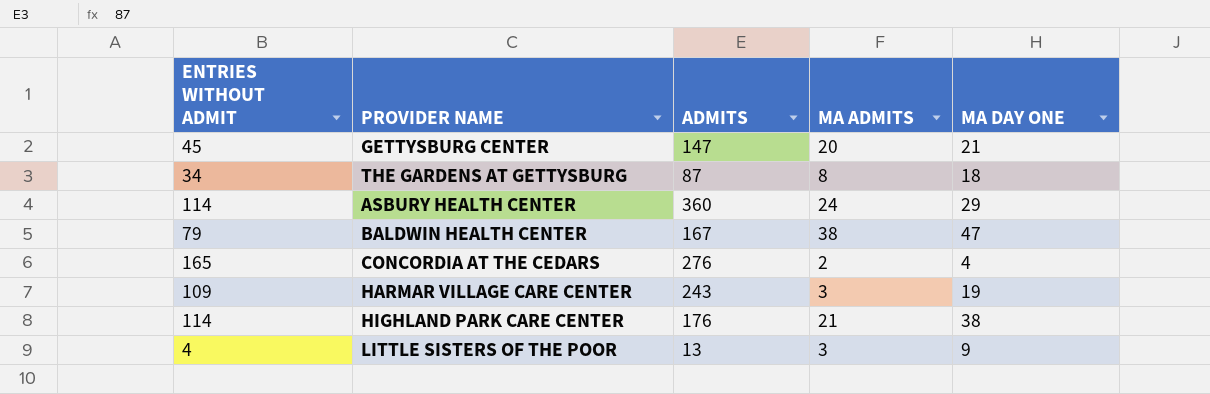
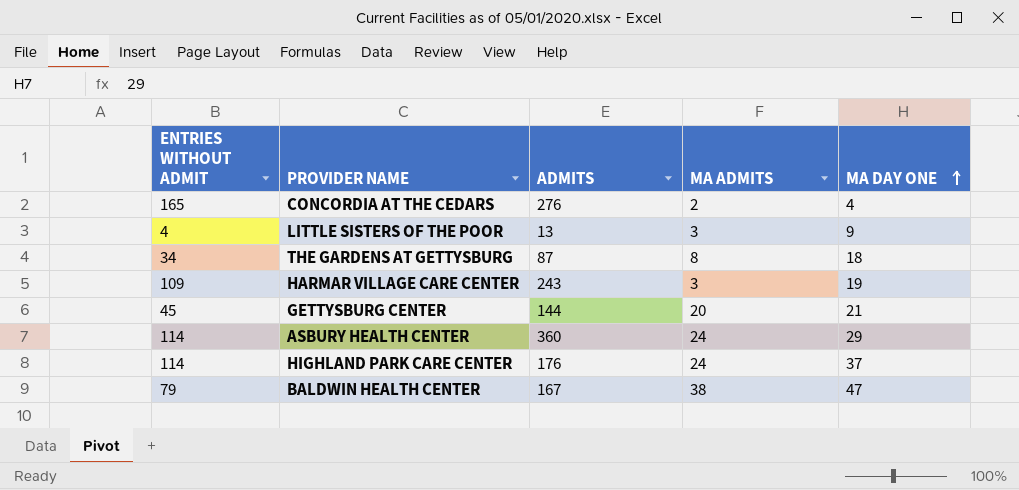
row order: none -> MA DAY ONE ascending
GETTYSBURG CENTER | ADMITS: 147 -> 144
HIGHLAND PARK CARE CENTER | MA ADMITS: 21 -> 24
HIGHLAND PARK CARE CENTER | MA DAY ONE: 38 -> 37

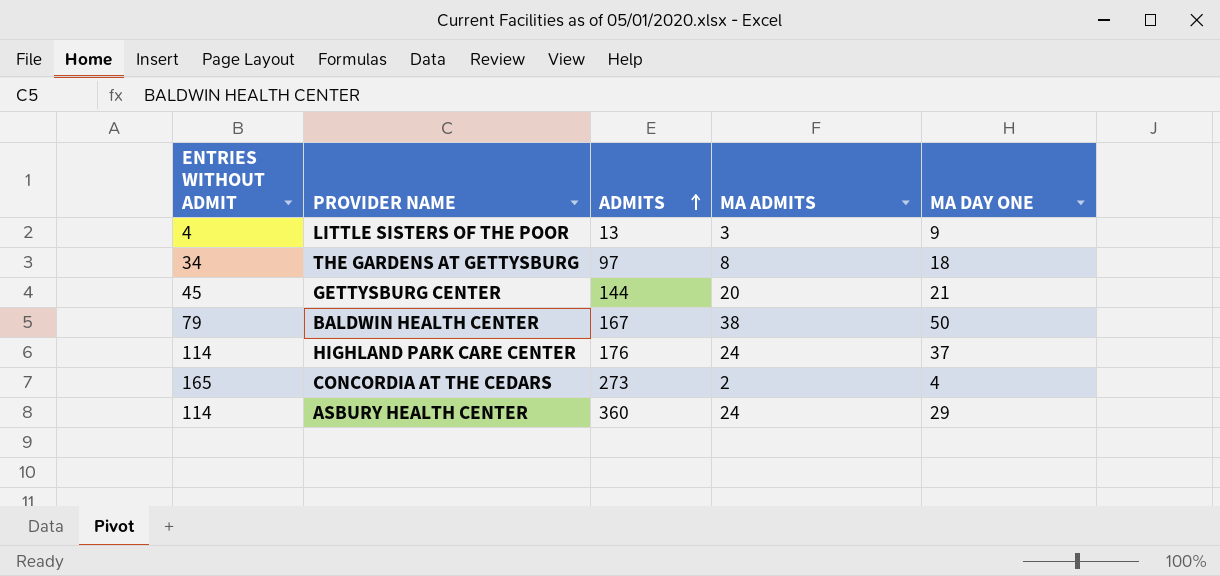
row order: MA DAY ONE ascending -> ADMITS ascending
row HARMAR VILLAGE CARE CENTER: 109 | 243 | 3 | 19 -> none
THE GARDENS AT GETTYSBURG | ADMITS: 87 -> 97
BALDWIN HEALTH CENTER | MA DAY ONE: 47 -> 50
CONCORDIA AT THE CEDARS | ADMITS: 276 -> 273

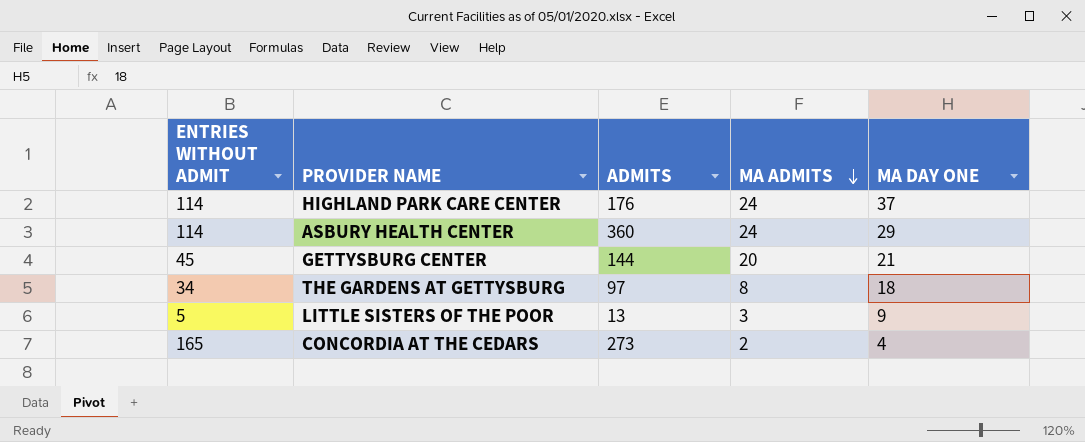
row order: ADMITS ascending -> MA ADMITS descending
row BALDWIN HEALTH CENTER: 79 | 167 | 38 | 50 -> none
LITTLE SISTERS OF THE POOR | ENTRIES WITHOUT ADMIT: 4 -> 5

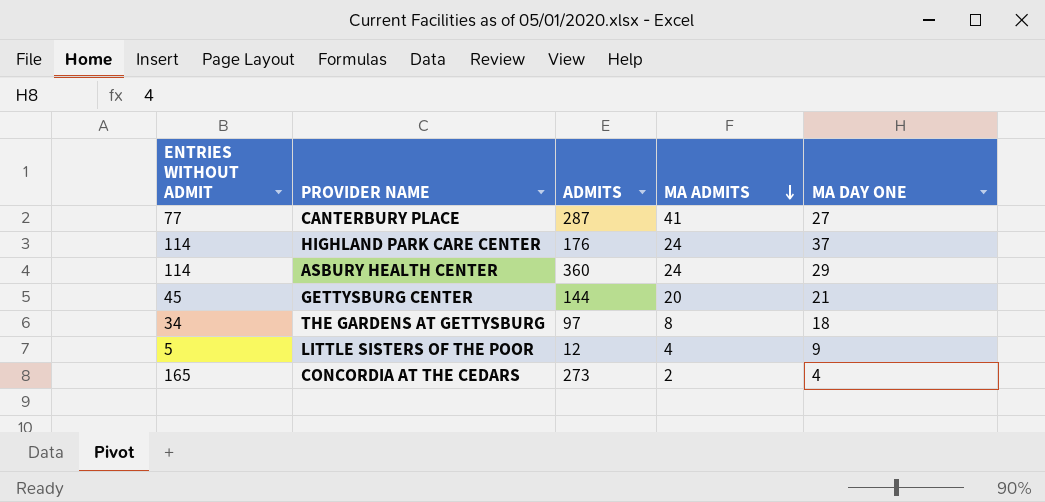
row CANTERBURY PLACE: none -> 77 | 287 | 41 | 27
LITTLE SISTERS OF THE POOR | ADMITS: 13 -> 12
LITTLE SISTERS OF THE POOR | MA ADMITS: 3 -> 4

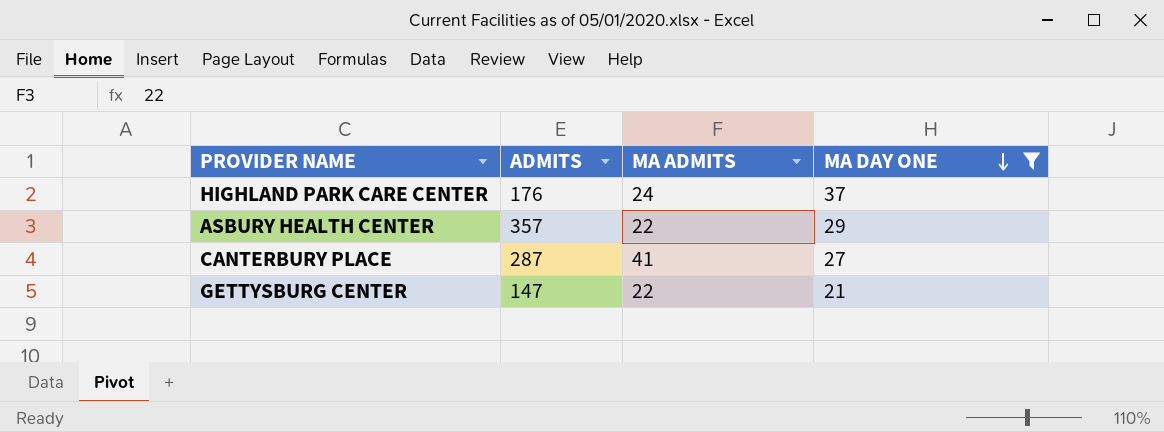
filter: none -> MA DAY ONE >= 21
row order: MA ADMITS descending -> MA DAY ONE descending
column ENTRIES WITHOUT ADMIT | position: 1 -> none
ASBURY HEALTH CENTER | ADMITS: 360 -> 357
ASBURY HEALTH CENTER | MA ADMITS: 24 -> 22
GETTYSBURG CENTER | ADMITS: 144 -> 147
GETTYSBURG CENTER | MA ADMITS: 20 -> 22

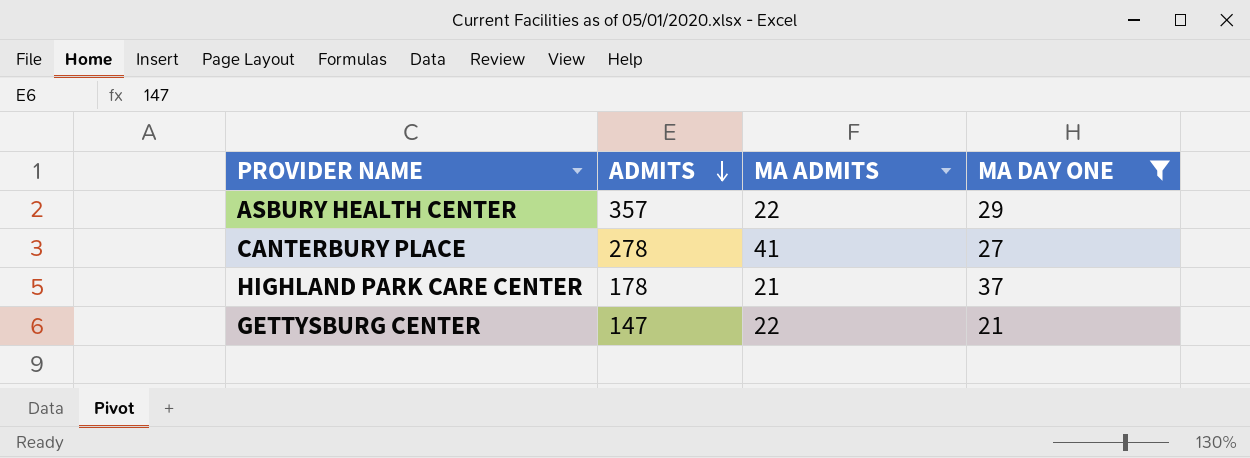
row order: MA DAY ONE descending -> ADMITS descending
CANTERBURY PLACE | ADMITS: 287 -> 278
HIGHLAND PARK CARE CENTER | ADMITS: 176 -> 178
HIGHLAND PARK CARE CENTER | MA ADMITS: 24 -> 21

